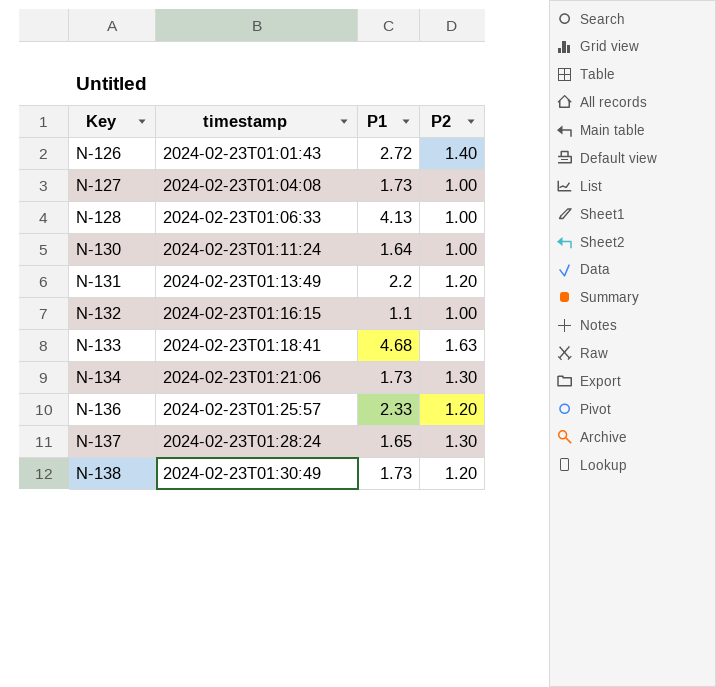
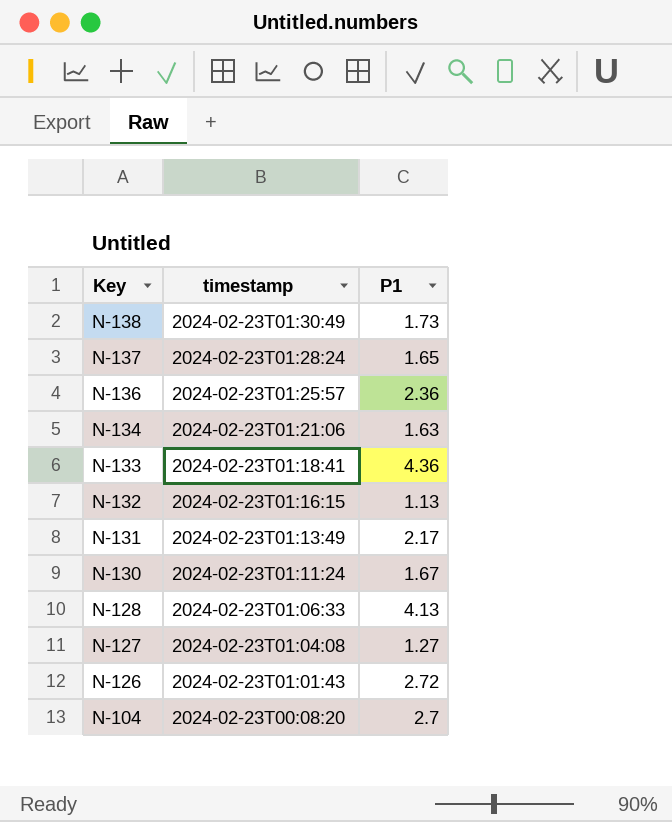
row order: Key ascending -> Key descending
column P2 | position: 4 -> none
N-136 | P1: 2.33 -> 2.36
N-134 | P1: 1.73 -> 1.63
N-133 | P1: 4.68 -> 4.36
N-132 | P1: 1.1 -> 1.13
N-131 | P1: 2.2 -> 2.17
N-130 | P1: 1.64 -> 1.67
N-127 | P1: 1.73 -> 1.27
row N-104: none -> 2024-02-23T00:08:20 | 2.7

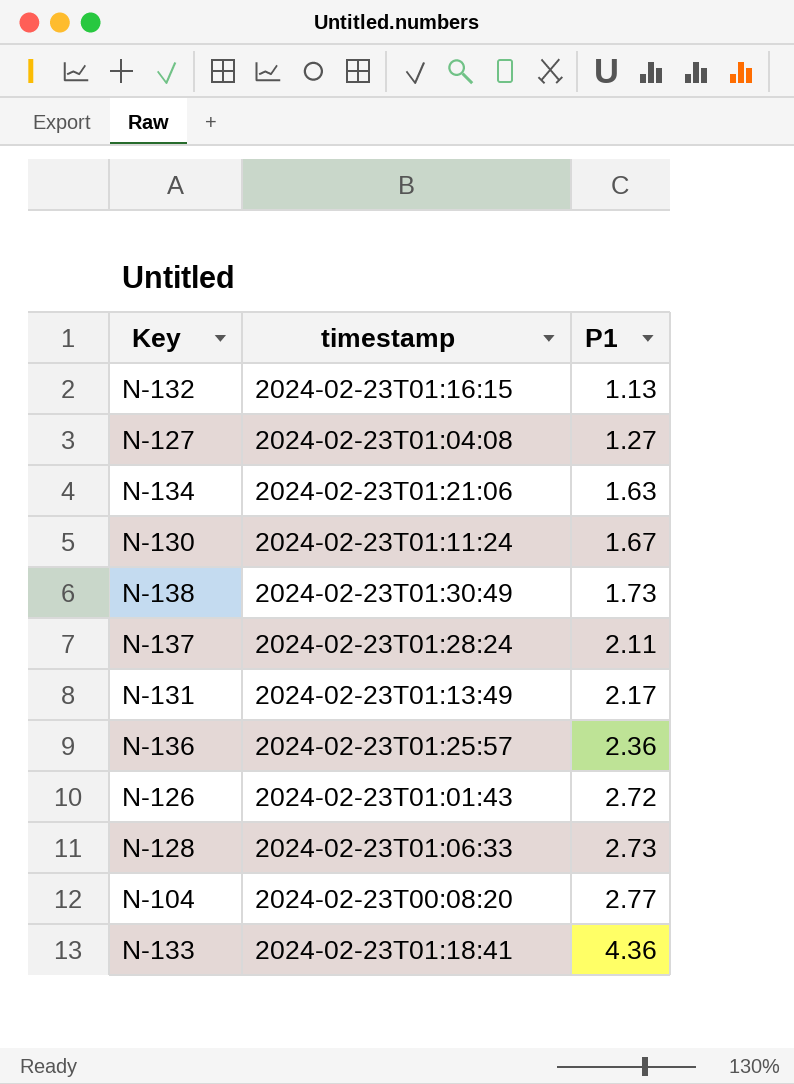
row order: Key descending -> P1 ascending
N-137 | P1: 1.65 -> 2.11
N-128 | P1: 4.13 -> 2.73
N-104 | P1: 2.7 -> 2.77

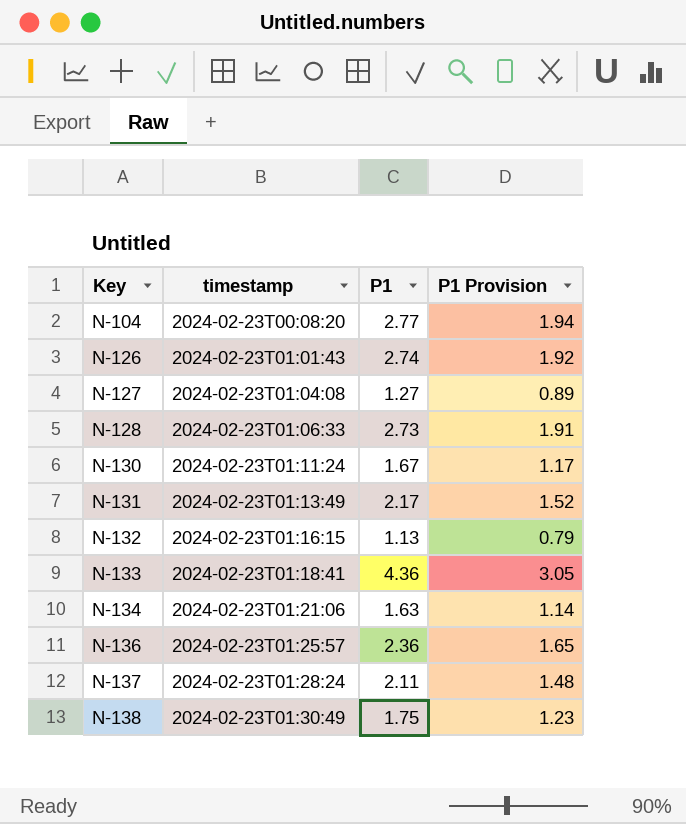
row order: P1 ascending -> Key ascending
column P1 Provision | formula: none -> [P1] * 0.7
N-126 | P1: 2.72 -> 2.74
N-138 | P1: 1.73 -> 1.75

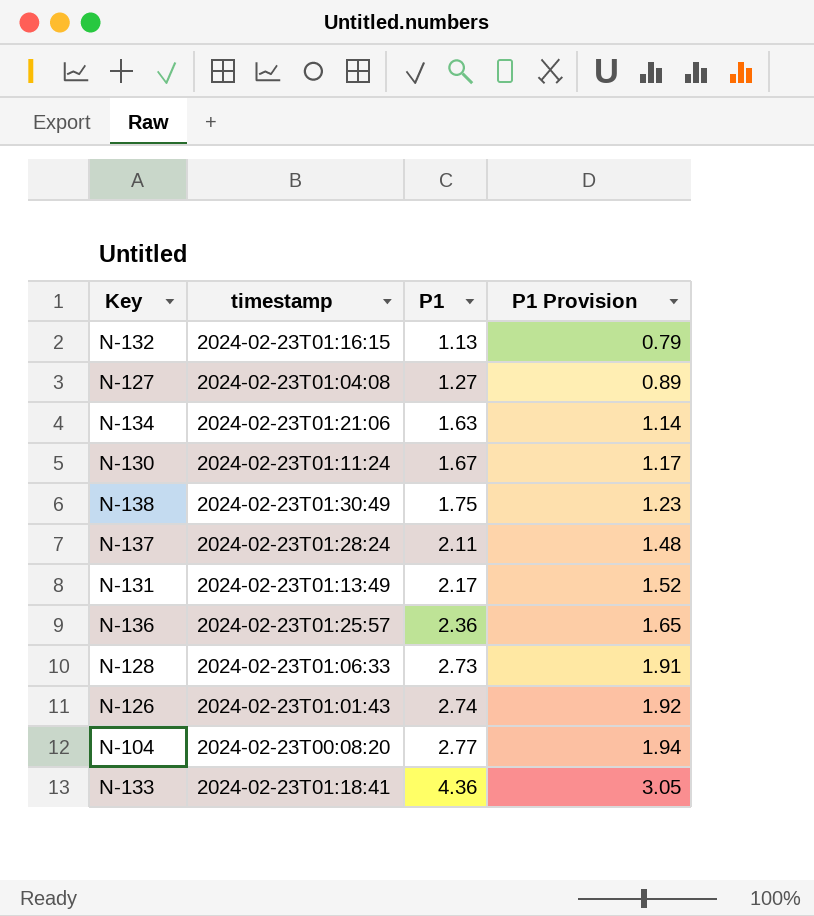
row order: Key ascending -> P1 ascending

